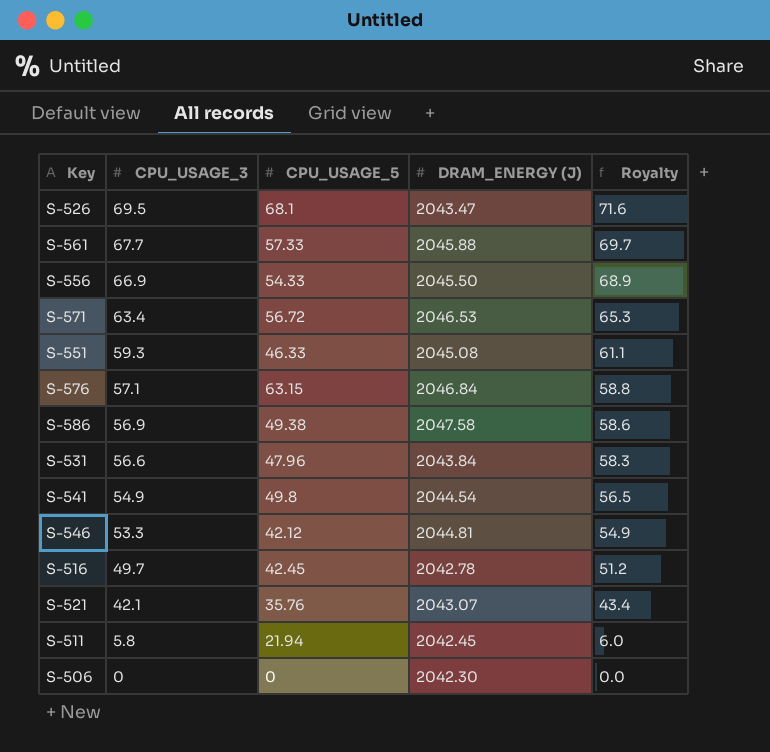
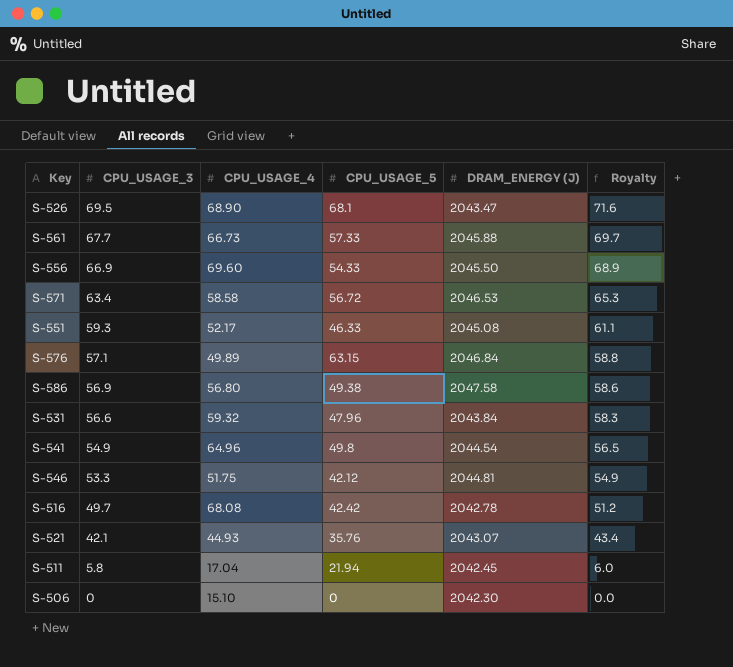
column CPU_USAGE_4 | position: none -> 3
S-516 | CPU_USAGE_5: 42.45 -> 42.42

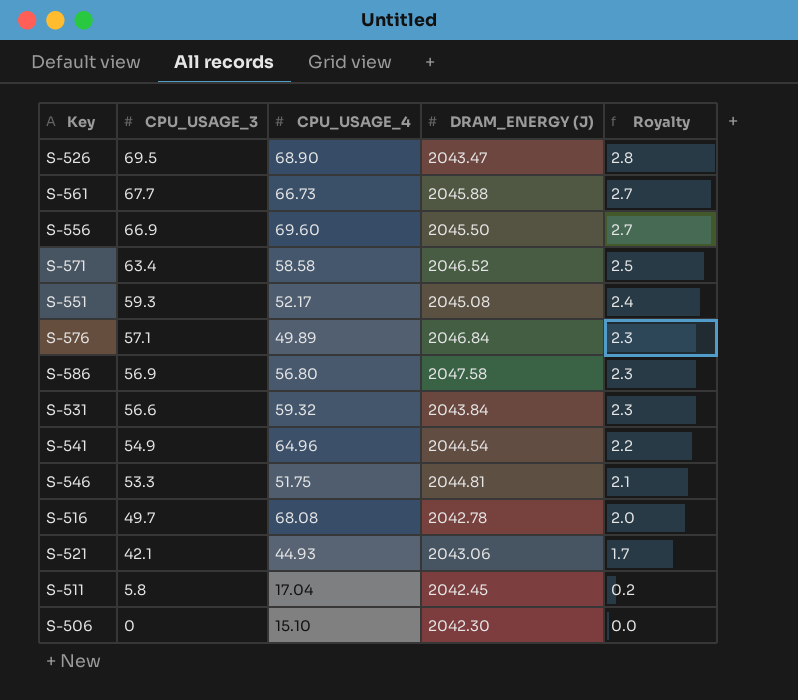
column CPU_USAGE_5 | position: 4 -> none
column Royalty | formula: [CPU_USAGE_3] * 1.03 -> [CPU_USAGE_3] * 0.04
S-571 | DRAM_ENERGY (J): 2046.53 -> 2046.52
S-521 | DRAM_ENERGY (J): 2043.07 -> 2043.06

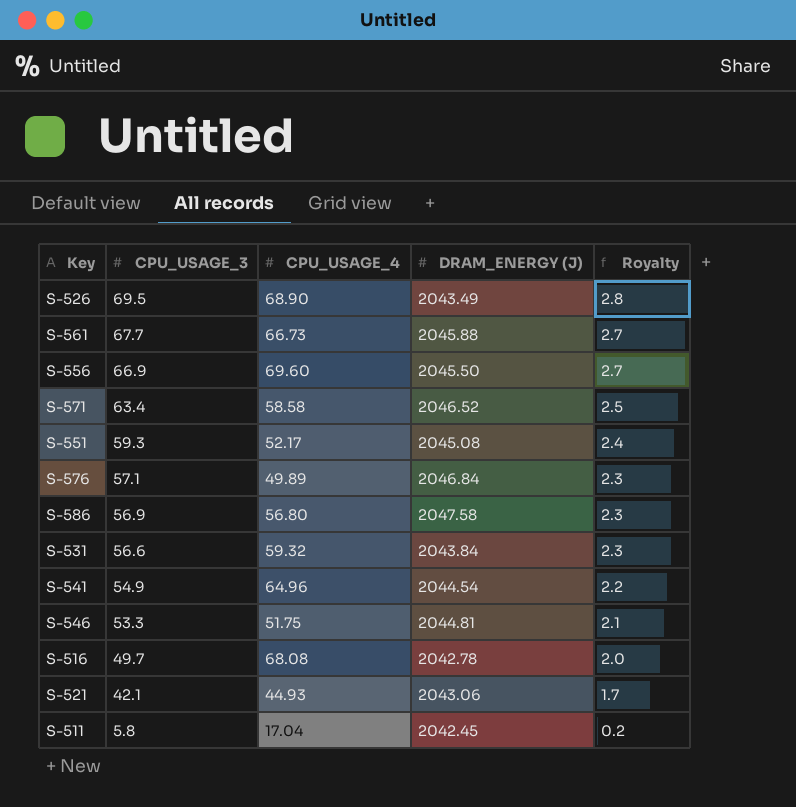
row S-506: 0 | 15.10 | 2042.30 | 0.0 -> none
S-526 | DRAM_ENERGY (J): 2043.47 -> 2043.49

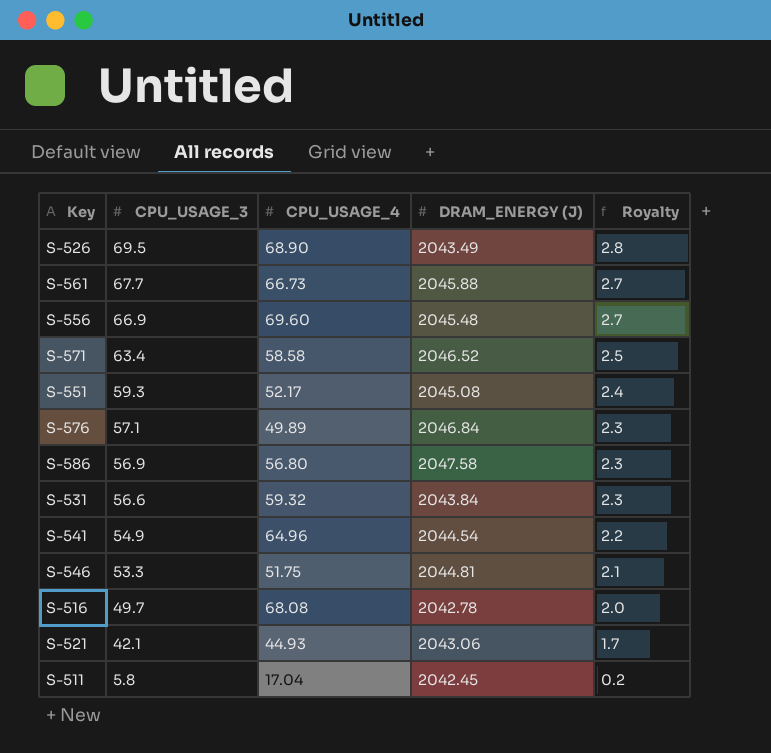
S-556 | DRAM_ENERGY (J): 2045.50 -> 2045.48

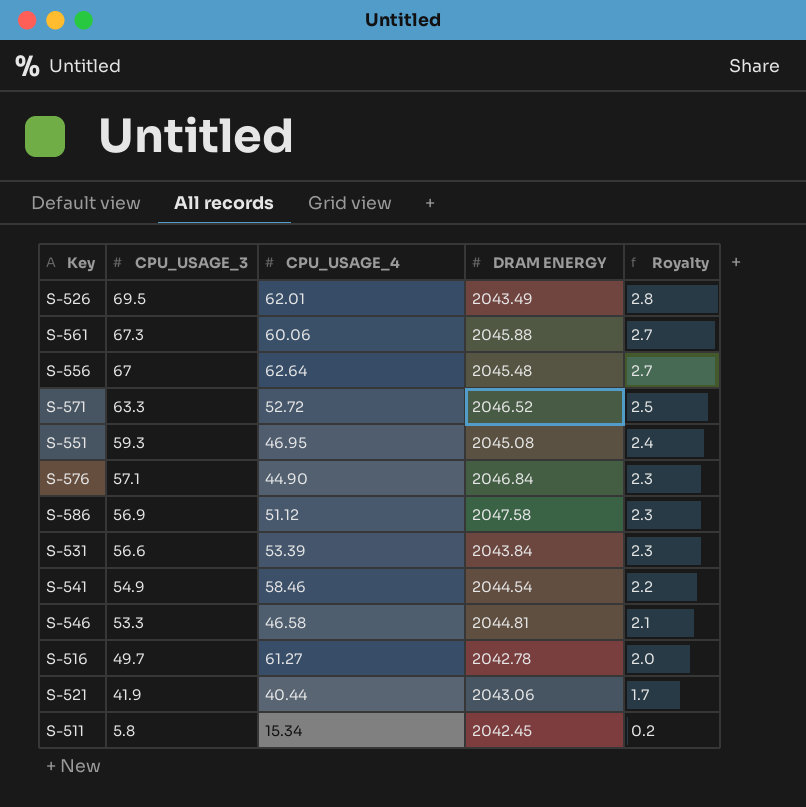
column name: DRAM_ENERGY (J) -> DRAM ENERGY
S-526 | CPU_USAGE_4: 68.90 -> 62.01
S-561 | CPU_USAGE_3: 67.7 -> 67.3
S-561 | CPU_USAGE_4: 66.73 -> 60.06
S-556 | CPU_USAGE_3: 66.9 -> 67
S-556 | CPU_USAGE_4: 69.60 -> 62.64
S-571 | CPU_USAGE_3: 63.4 -> 63.3
S-571 | CPU_USAGE_4: 58.58 -> 52.72
S-551 | CPU_USAGE_4: 52.17 -> 46.95
S-576 | CPU_USAGE_4: 49.89 -> 44.90
S-586 | CPU_USAGE_4: 56.80 -> 51.12
S-531 | CPU_USAGE_4: 59.32 -> 53.39
S-541 | CPU_USAGE_4: 64.96 -> 58.46
S-546 | CPU_USAGE_4: 51.75 -> 46.58
S-516 | CPU_USAGE_4: 68.08 -> 61.27
S-521 | CPU_USAGE_3: 42.1 -> 41.9
S-521 | CPU_USAGE_4: 44.93 -> 40.44
S-511 | CPU_USAGE_4: 17.04 -> 15.34

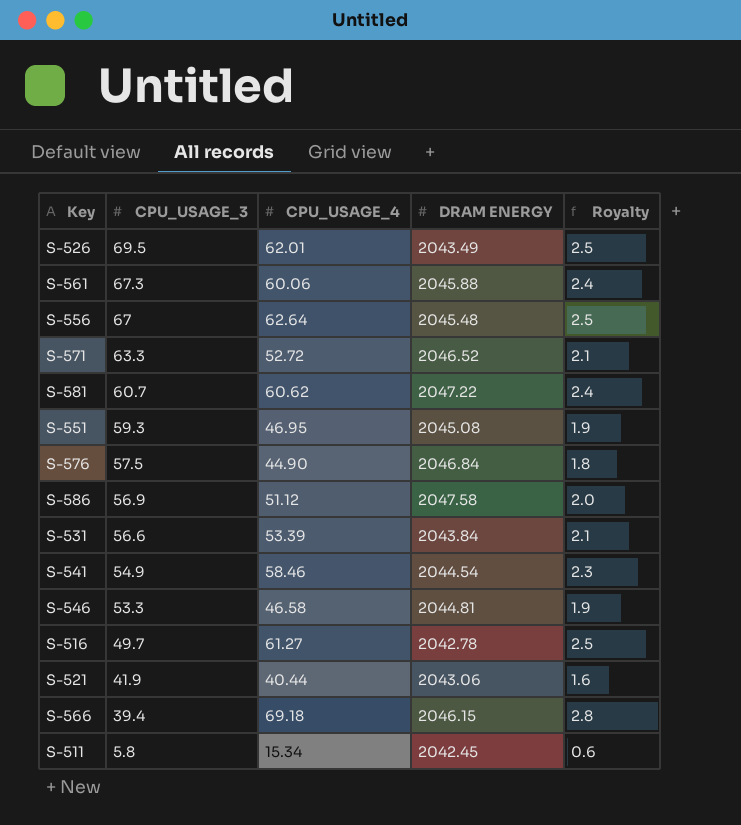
column Royalty | formula: [CPU_USAGE_3] * 0.04 -> [CPU_USAGE_4] * 0.04
row S-581: none -> 60.7 | 60.62 | 2047.22 | 2.4
S-576 | CPU_USAGE_3: 57.1 -> 57.5
row S-566: none -> 39.4 | 69.18 | 2046.15 | 2.8

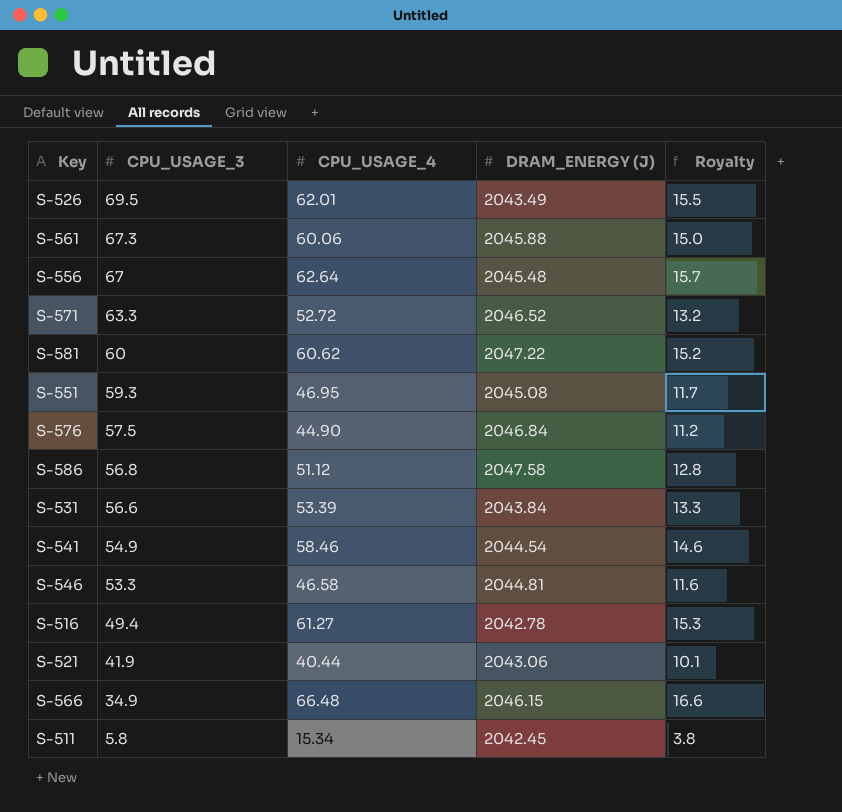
column name: DRAM ENERGY -> DRAM_ENERGY (J)
column Royalty | formula: [CPU_USAGE_4] * 0.04 -> [CPU_USAGE_4] * 0.25
S-581 | CPU_USAGE_3: 60.7 -> 60
S-586 | CPU_USAGE_3: 56.9 -> 56.8
S-516 | CPU_USAGE_3: 49.7 -> 49.4
S-566 | CPU_USAGE_3: 39.4 -> 34.9
S-566 | CPU_USAGE_4: 69.18 -> 66.48

